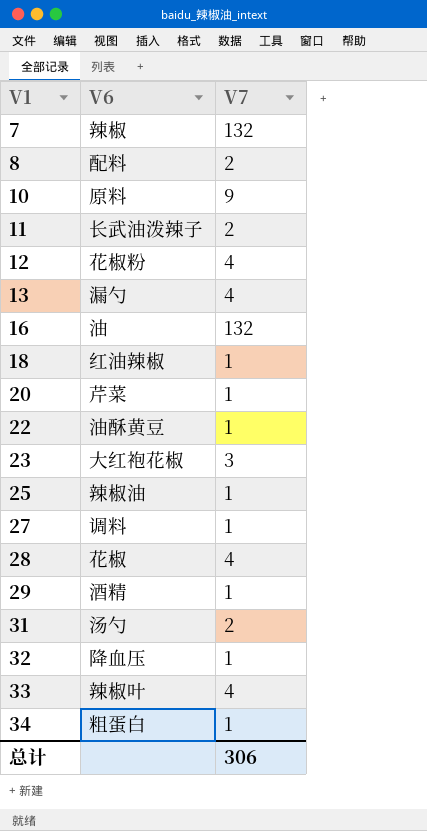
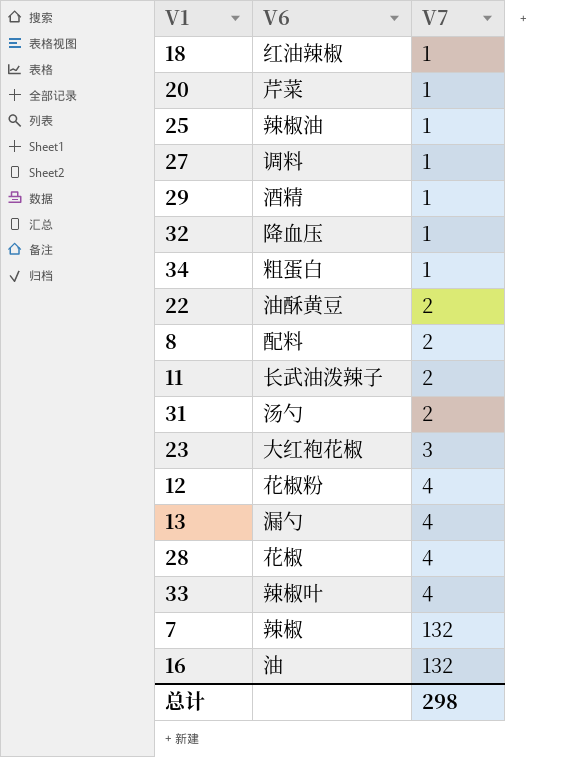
row order: V1 ascending -> V7 ascending
row 10: 原料 | 9 -> none
22 | V7: 1 -> 2
总计 | V7: 306 -> 298

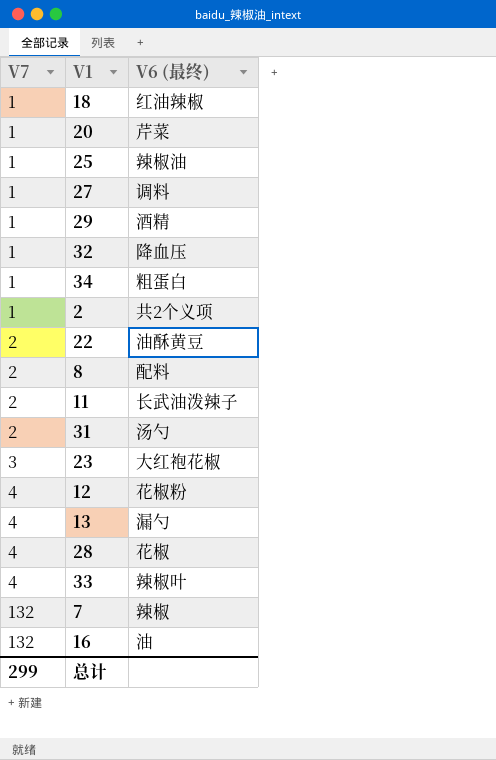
column V7 | position: 3 -> 1
column name: V6 -> V6 (最终)
row 2: none -> 1 | 共2个义项
总计 | V7: 298 -> 299

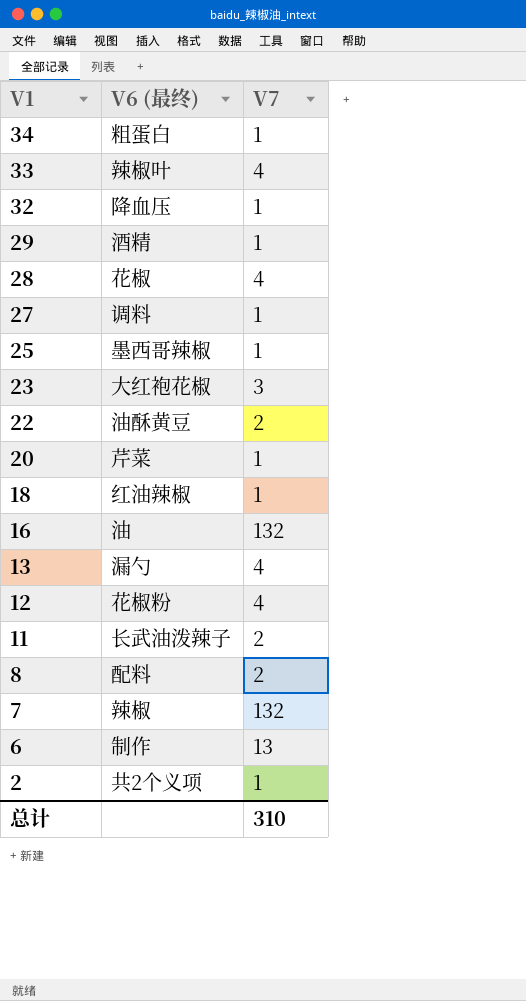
row order: V7 ascending -> V1 descending
column V7 | position: 1 -> 3
row 31: 2 | 汤勺 -> none
25 | V6 (最终): 辣椒油 -> 墨西哥辣椒
row 6: none -> 制作 | 13
总计 | V7: 299 -> 310

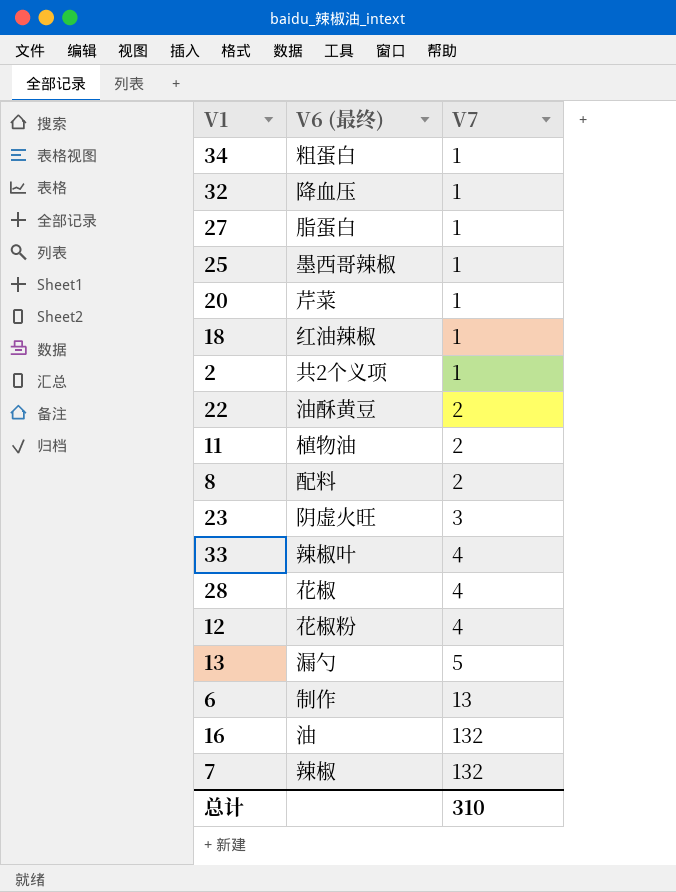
row order: V1 descending -> V7 ascending
row 29: 酒精 | 1 -> none
27 | V6 (最终): 调料 -> 脂蛋白
11 | V6 (最终): 长武油泼辣子 -> 植物油
23 | V6 (最终): 大红袍花椒 -> 阴虚火旺
13 | V7: 4 -> 5

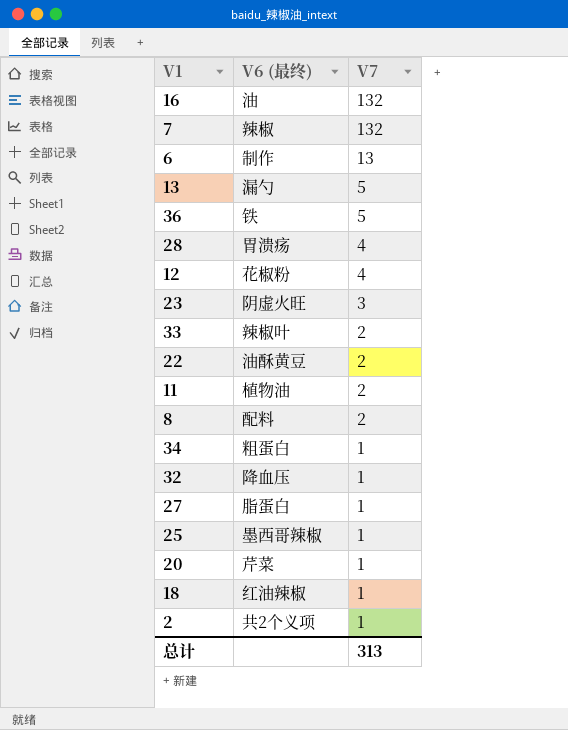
row order: V7 ascending -> V7 descending
row 36: none -> 铁 | 5
28 | V6 (最终): 花椒 -> 胃溃疡
33 | V7: 4 -> 2
总计 | V7: 310 -> 313

